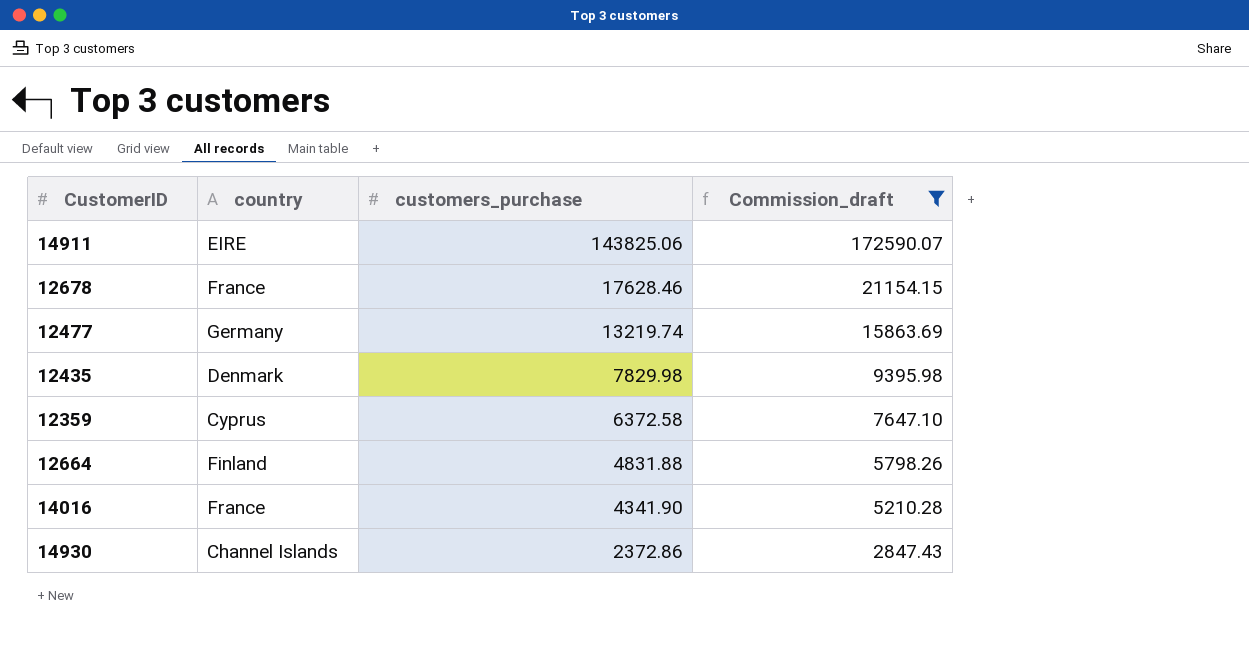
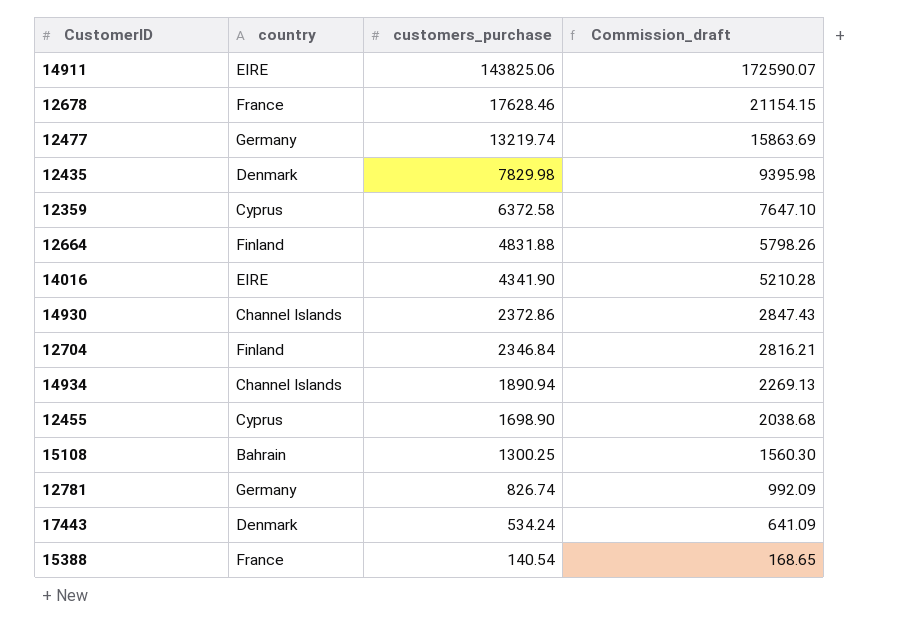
filter: Commission_draft >= 2847.43 -> none
14016 | country: France -> EIRE

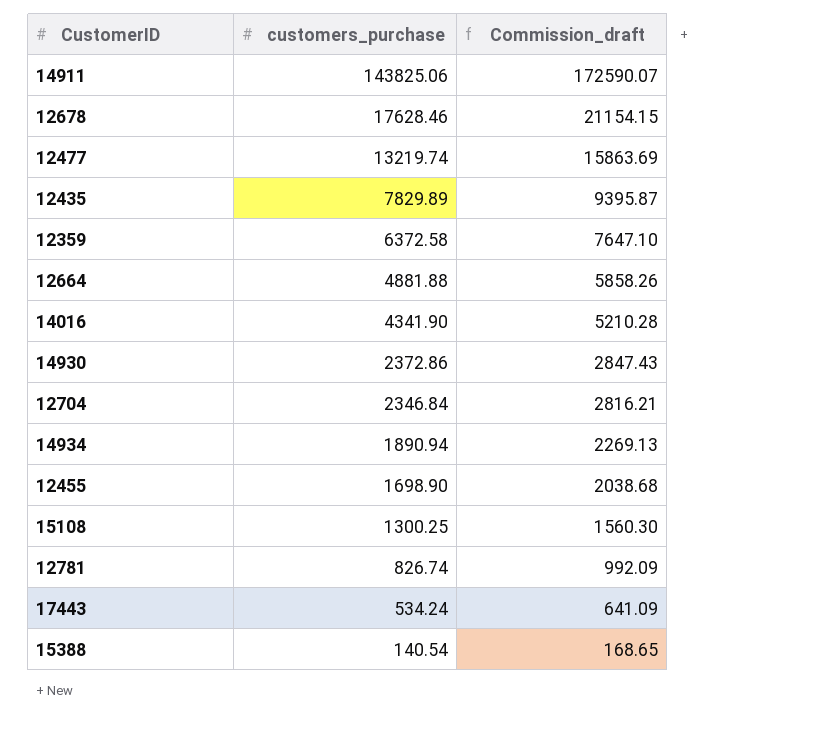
column country | position: 2 -> none
12435 | customers_purchase: 7829.98 -> 7829.89
12435 | Commission_draft: 9395.98 -> 9395.87
12664 | customers_purchase: 4831.88 -> 4881.88
12664 | Commission_draft: 5798.26 -> 5858.26

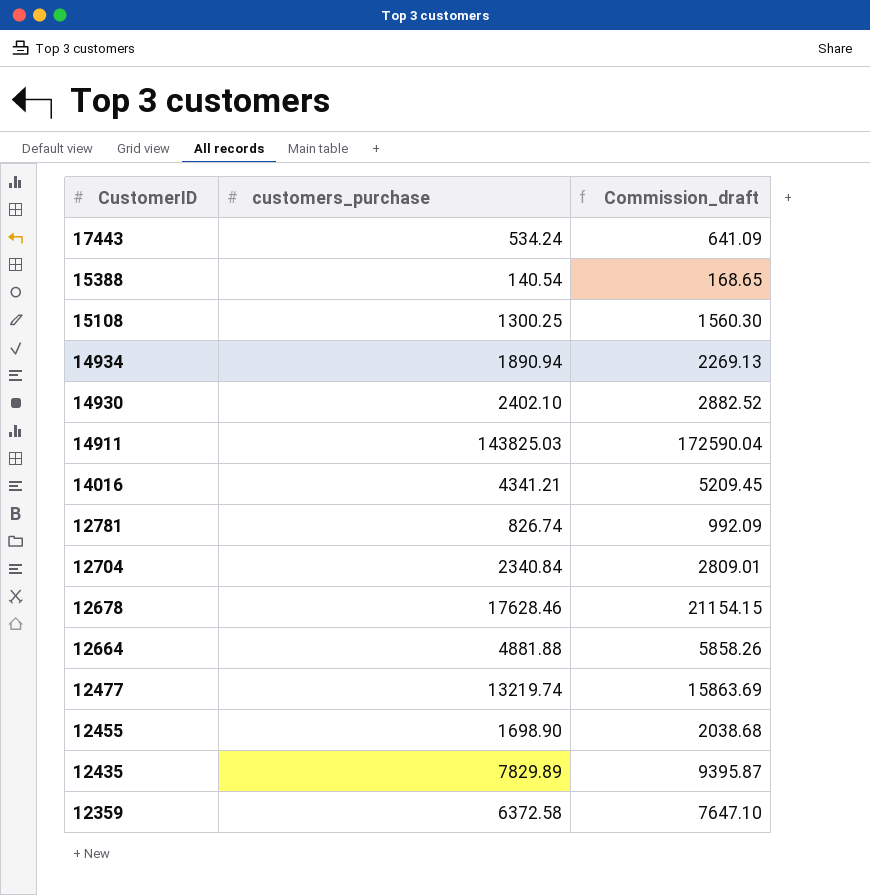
row order: customers_purchase descending -> CustomerID descending
14930 | customers_purchase: 2372.86 -> 2402.10
14930 | Commission_draft: 2847.43 -> 2882.52
14911 | customers_purchase: 143825.06 -> 143825.03
14911 | Commission_draft: 172590.07 -> 172590.04
14016 | customers_purchase: 4341.90 -> 4341.21
14016 | Commission_draft: 5210.28 -> 5209.45
12704 | customers_purchase: 2346.84 -> 2340.84
12704 | Commission_draft: 2816.21 -> 2809.01

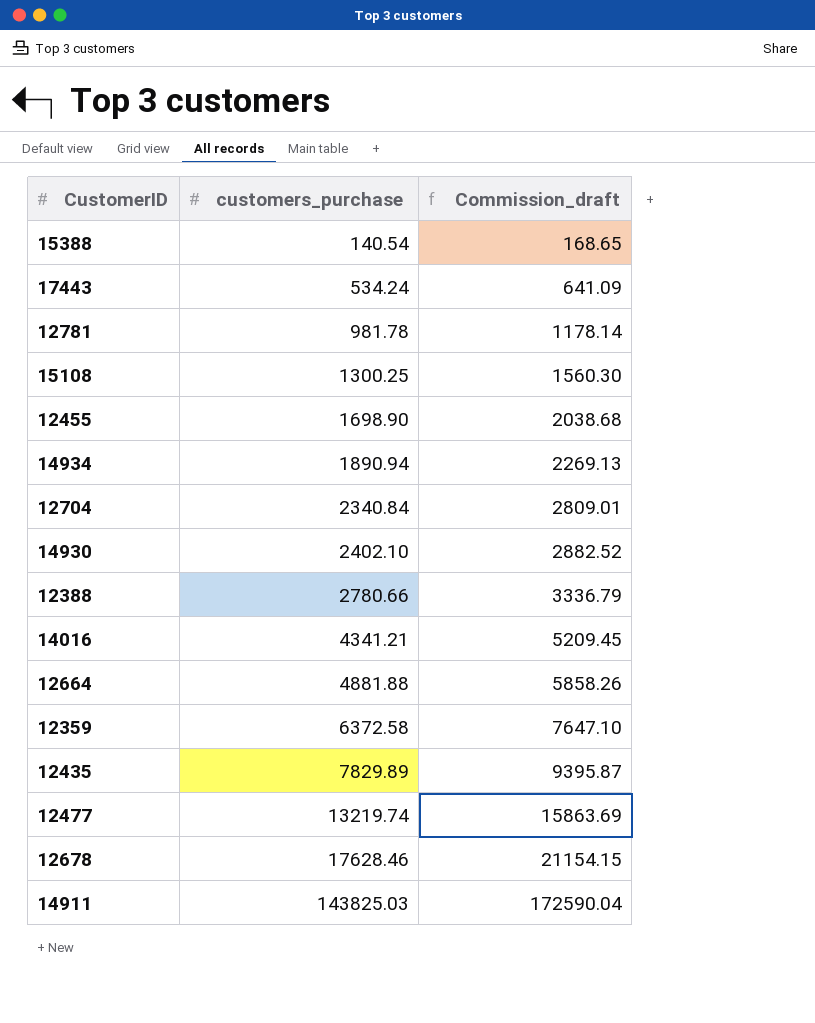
row order: CustomerID descending -> customers_purchase ascending
12781 | customers_purchase: 826.74 -> 981.78
12781 | Commission_draft: 992.09 -> 1178.14
row 12388: none -> 2780.66 | 3336.79

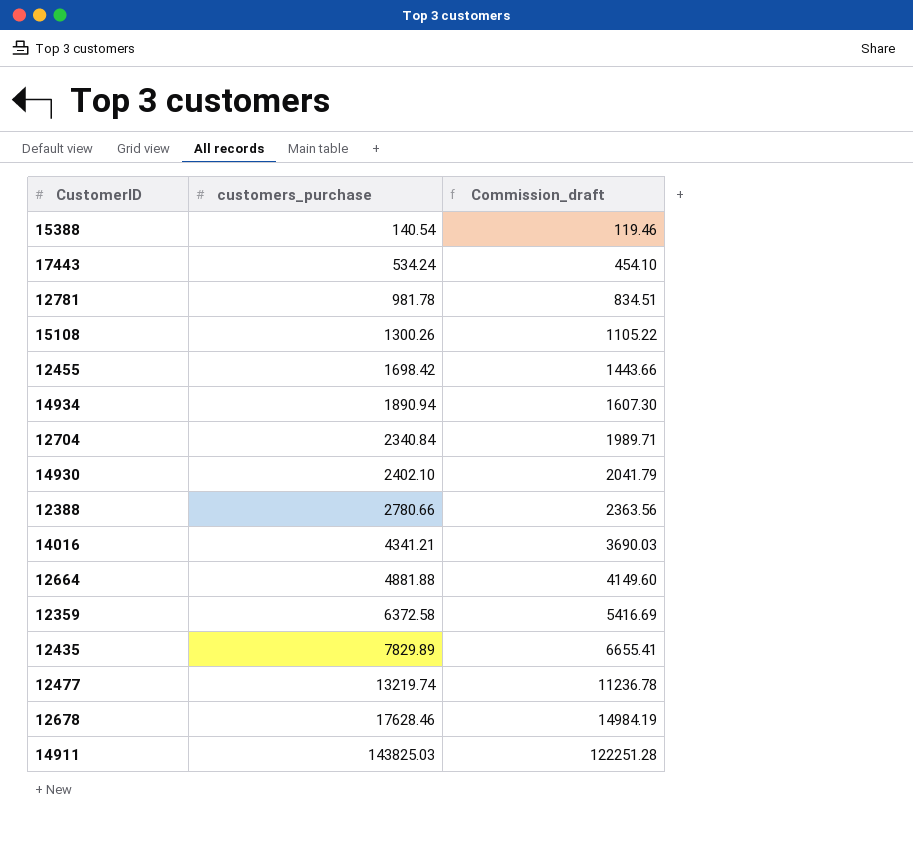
column Commission_draft | formula: [customers_purchase] * 1.2 -> [customers_purchase] * 0.85
15108 | customers_purchase: 1300.25 -> 1300.26
12455 | customers_purchase: 1698.90 -> 1698.42

